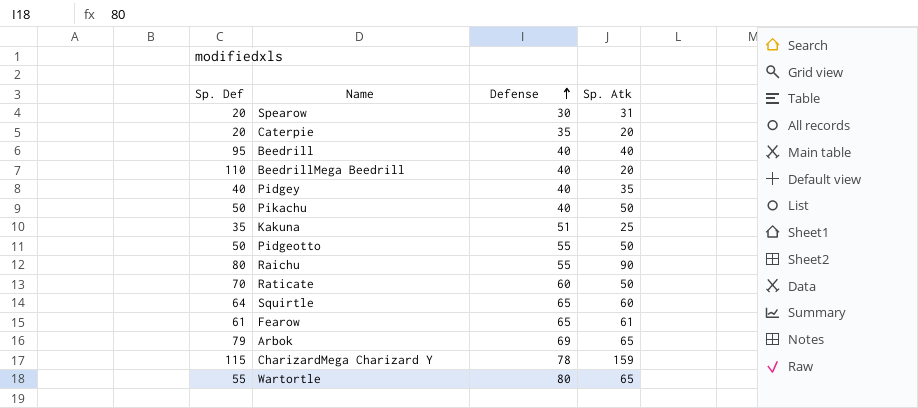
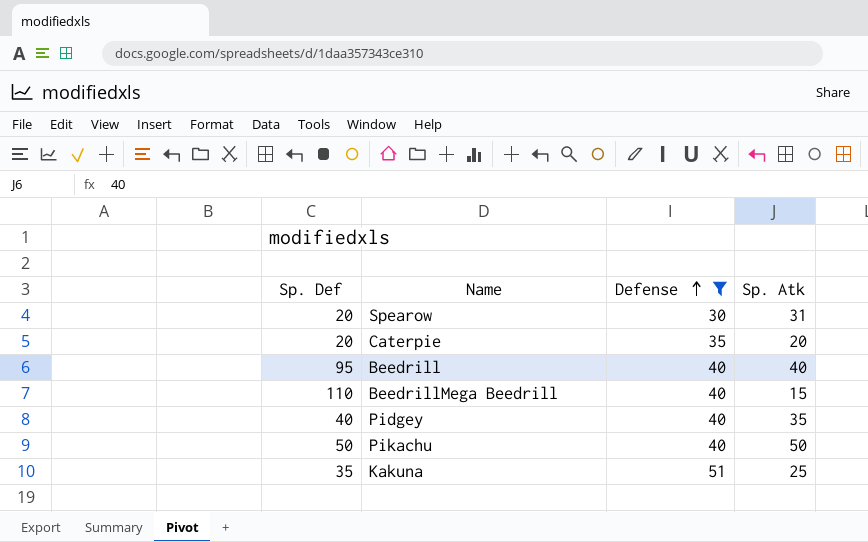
filter: none -> Defense <= 51
BeedrillMega Beedrill | Sp. Atk: 20 -> 15

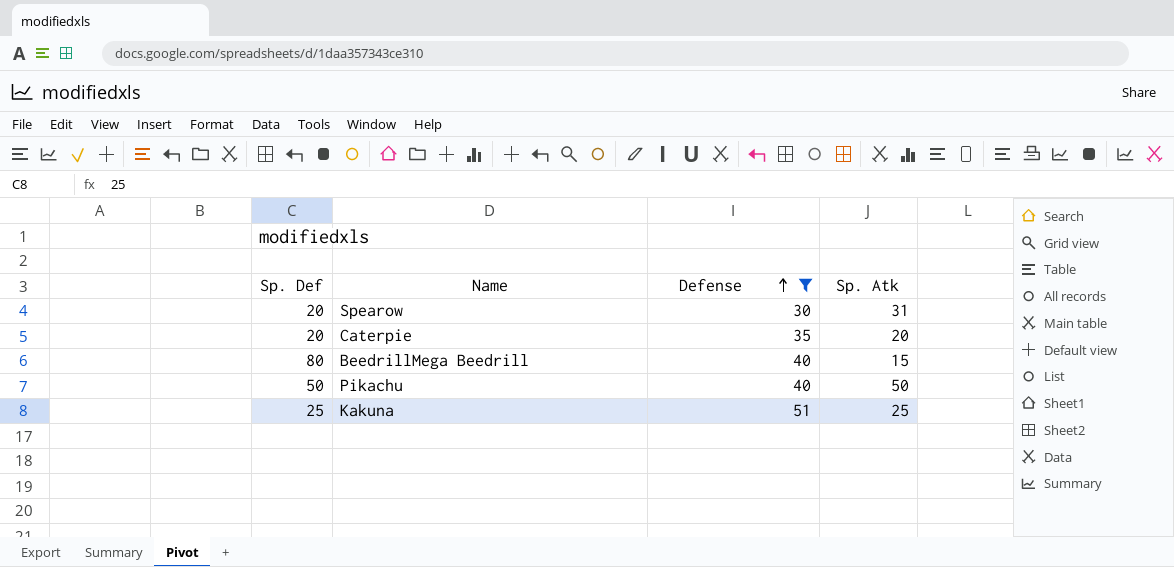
row Beedrill: 95 | 40 | 40 -> none
row Pidgey: 40 | 40 | 35 -> none
BeedrillMega Beedrill | Sp. Def: 110 -> 80
Kakuna | Sp. Def: 35 -> 25

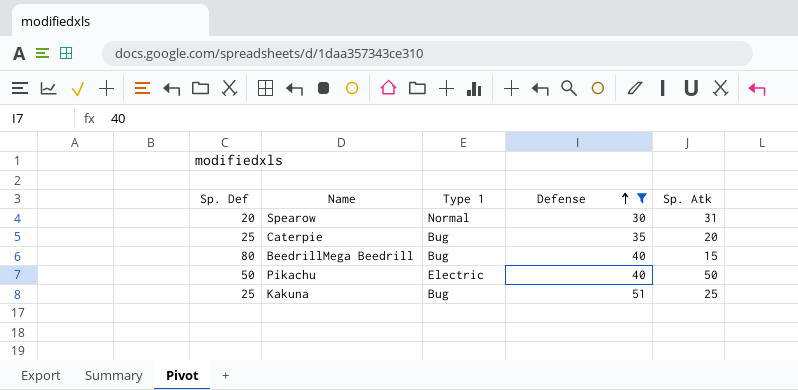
column Type 1 | position: none -> 3
Caterpie | Sp. Def: 20 -> 25

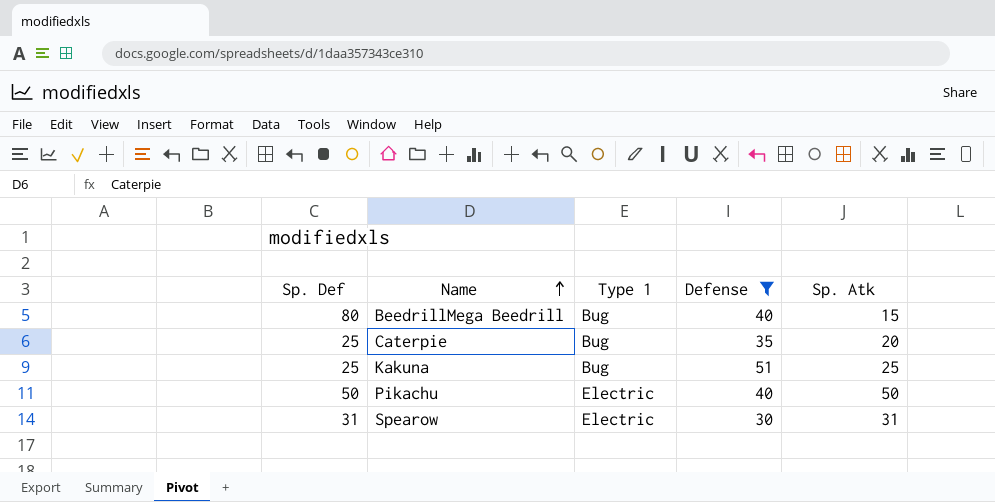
row order: Defense ascending -> Name ascending
Spearow | Sp. Def: 20 -> 31
Spearow | Type 1: Normal -> Electric

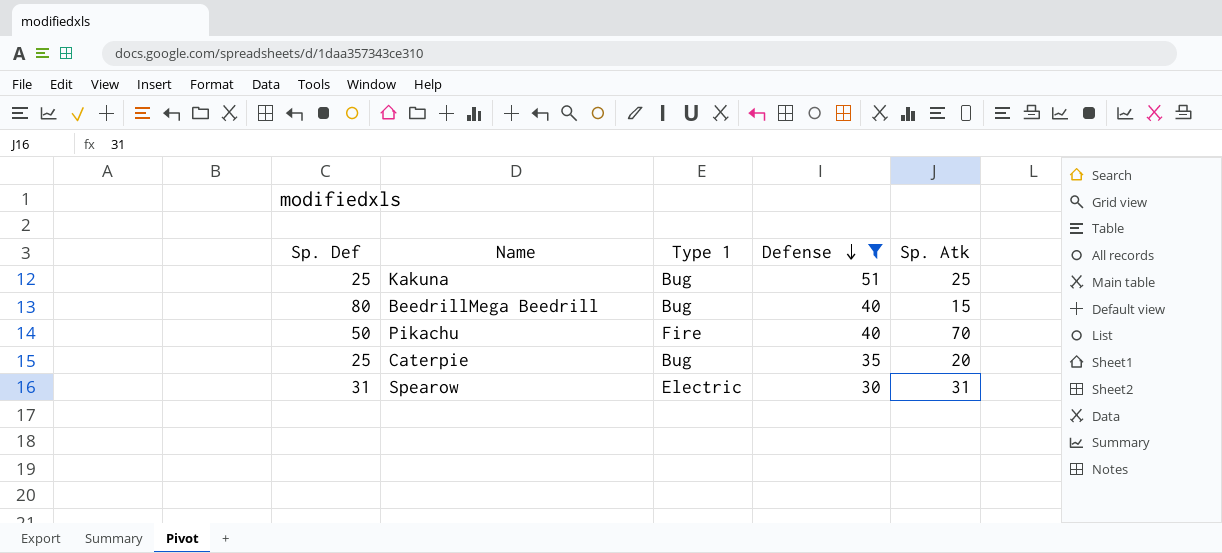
row order: Name ascending -> Defense descending
Pikachu | Type 1: Electric -> Fire
Pikachu | Sp. Atk: 50 -> 70

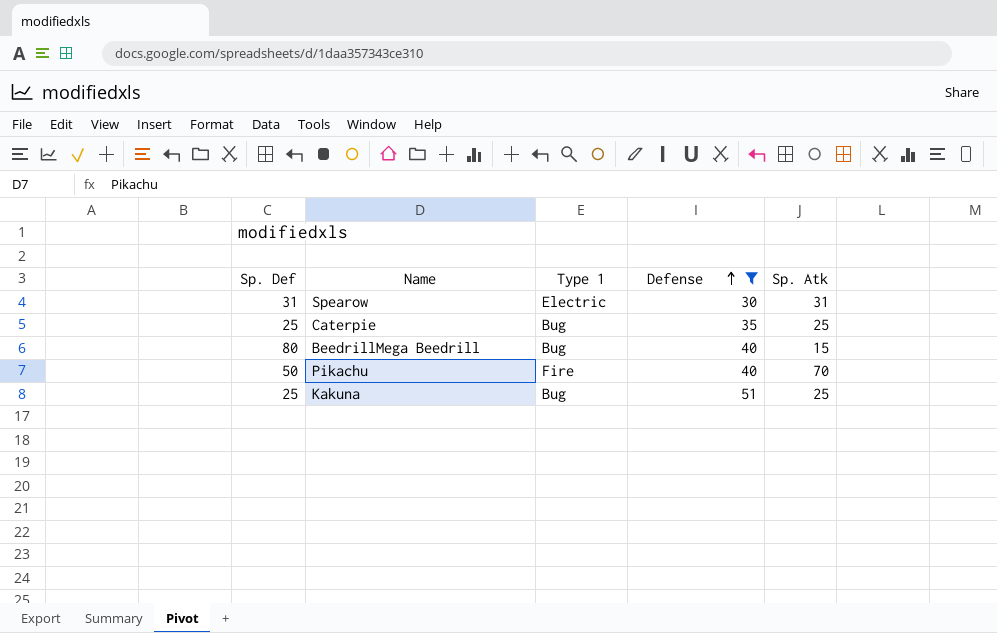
row order: Defense descending -> Defense ascending
Caterpie | Sp. Atk: 20 -> 25

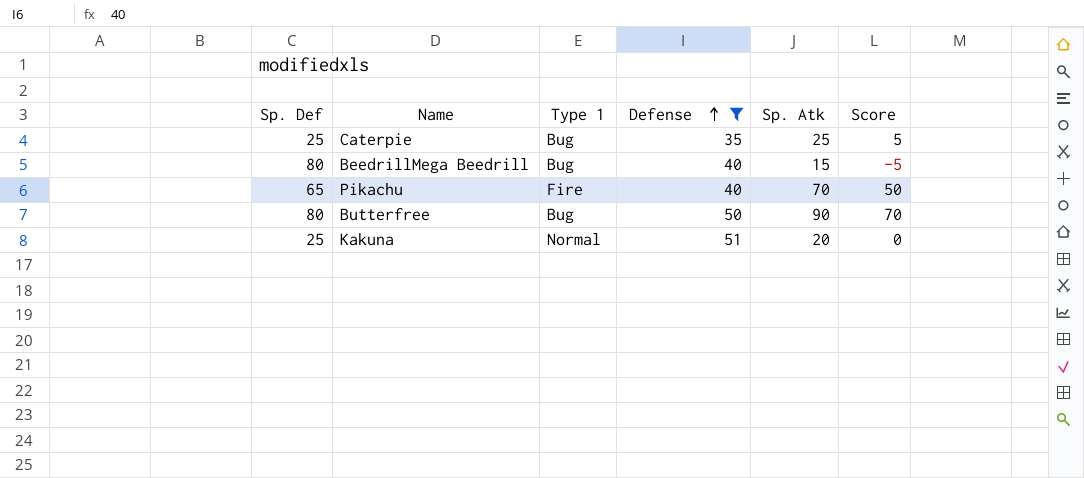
column Score | formula: none -> [Sp. Atk] - 20
row Spearow: 31 | Electric | 30 | 31 -> none
Pikachu | Sp. Def: 50 -> 65
row Butterfree: none -> 80 | Bug | 50 | 90 | 70
Kakuna | Type 1: Bug -> Normal
Kakuna | Sp. Atk: 25 -> 20

